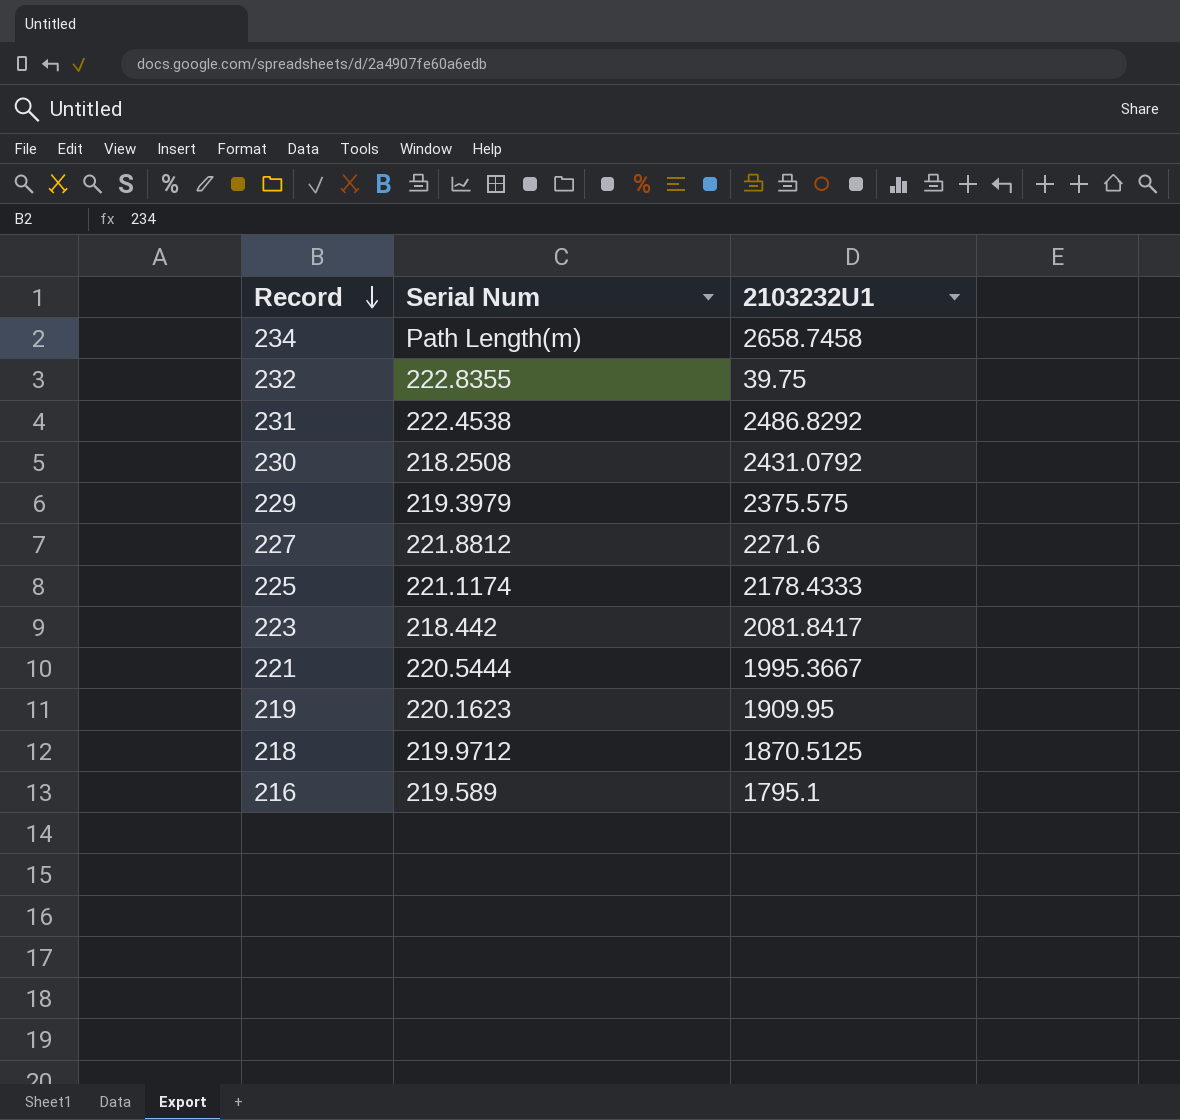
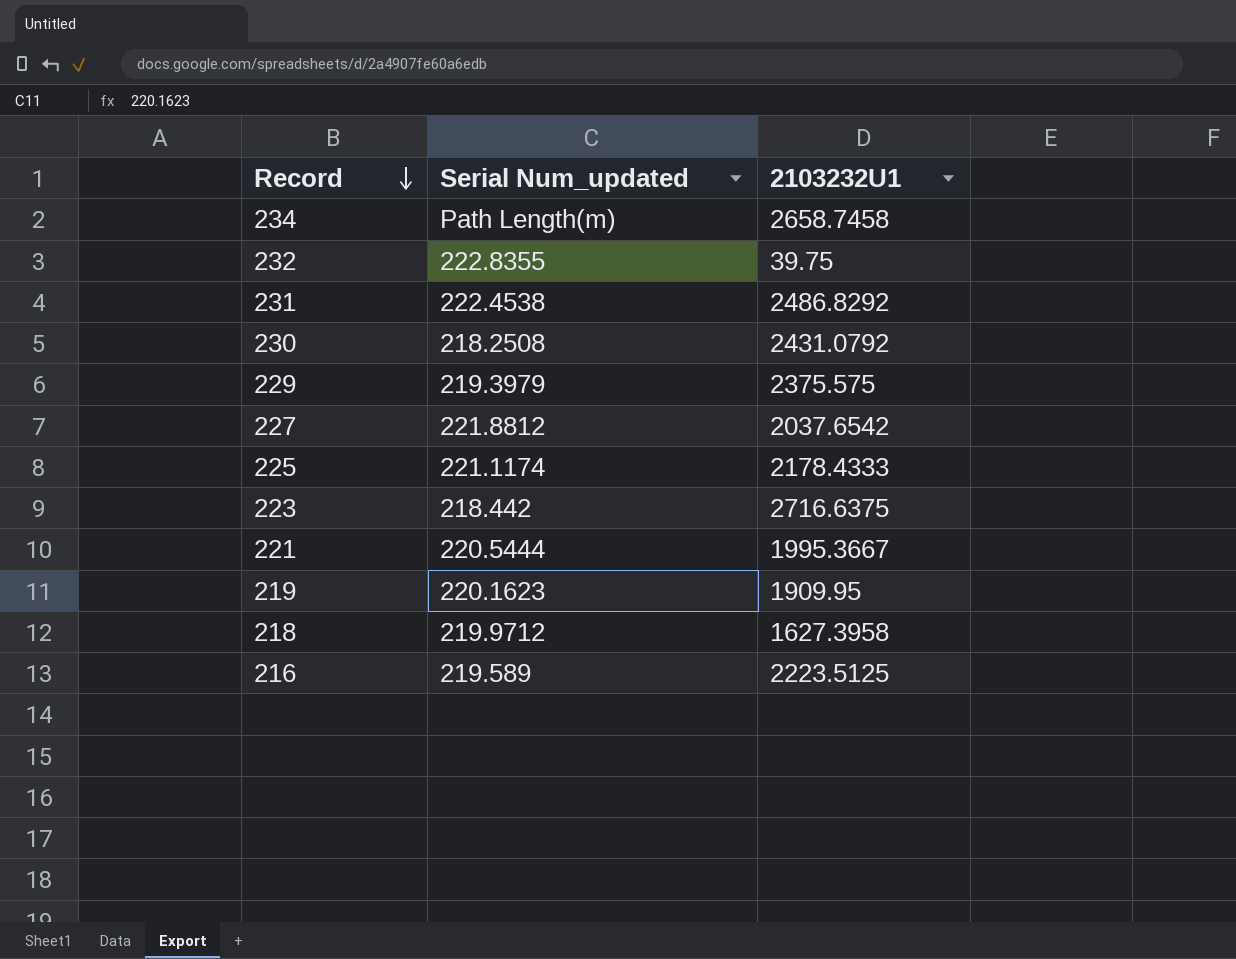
column name: Serial Num -> Serial Num_updated
227 | 2103232U1: 2271.6 -> 2037.6542
223 | 2103232U1: 2081.8417 -> 2716.6375
218 | 2103232U1: 1870.5125 -> 1627.3958
216 | 2103232U1: 1795.1 -> 2223.5125

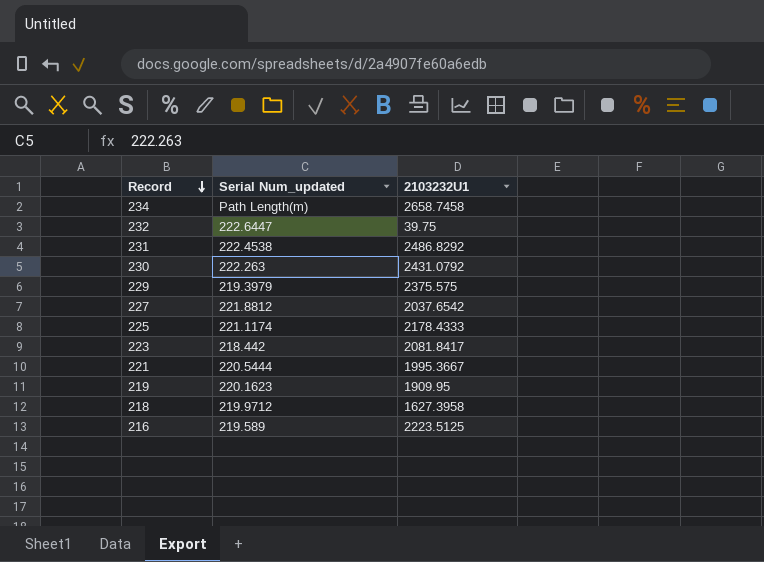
232 | Serial Num_updated: 222.8355 -> 222.6447
230 | Serial Num_updated: 218.2508 -> 222.263
223 | 2103232U1: 2716.6375 -> 2081.8417

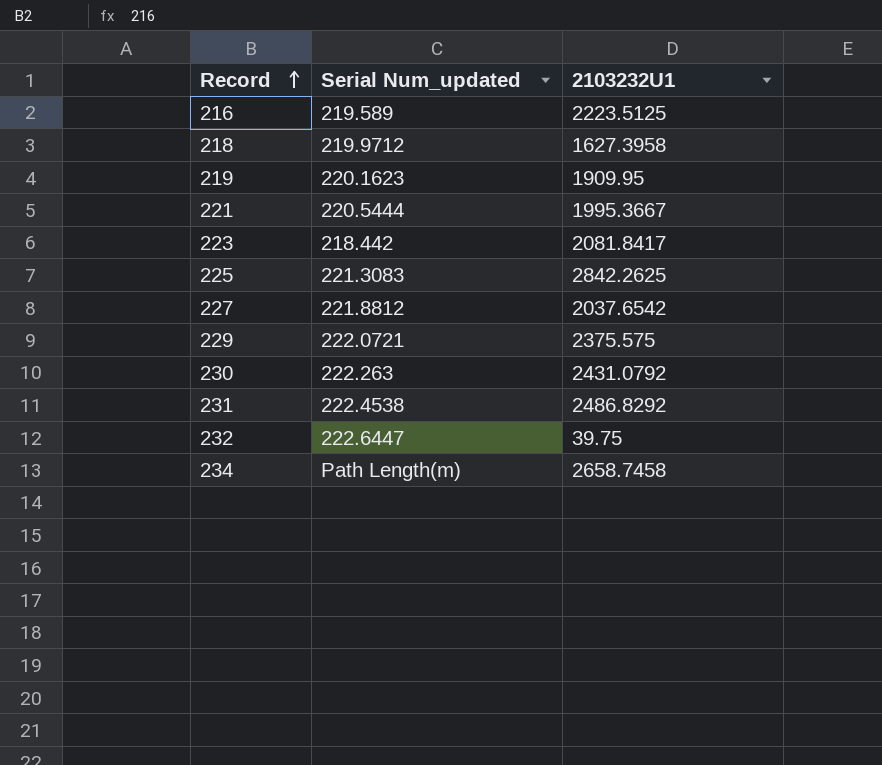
row order: Record descending -> Record ascending
225 | Serial Num_updated: 221.1174 -> 221.3083
225 | 2103232U1: 2178.4333 -> 2842.2625
229 | Serial Num_updated: 219.3979 -> 222.0721

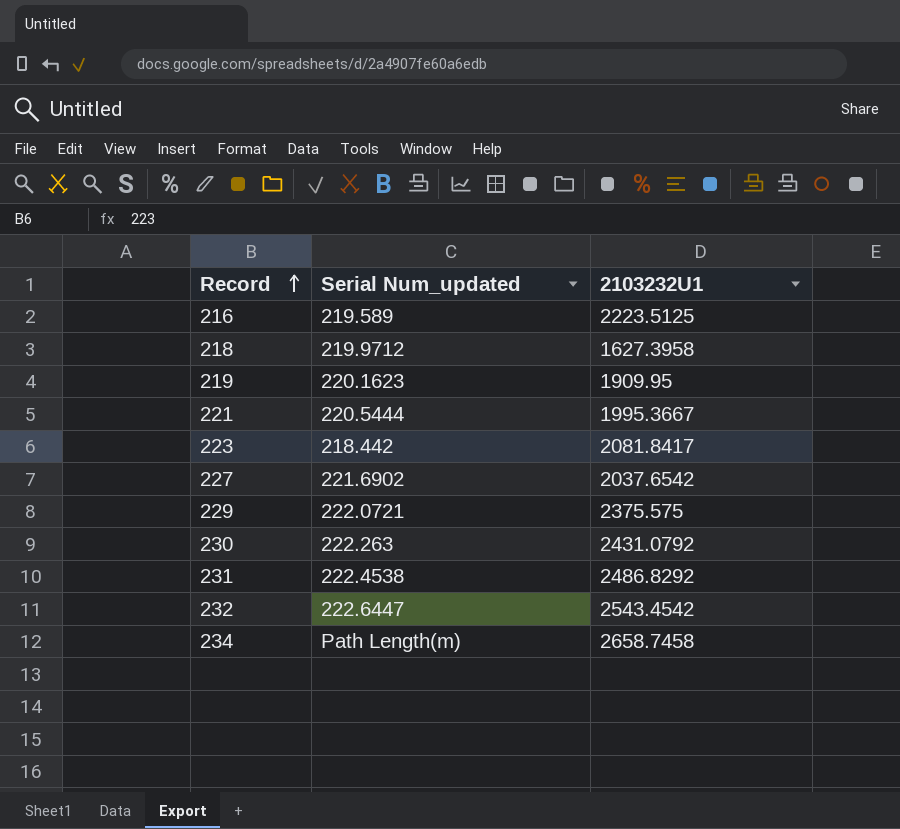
row 225: 221.3083 | 2842.2625 -> none
227 | Serial Num_updated: 221.8812 -> 221.6902
232 | 2103232U1: 39.75 -> 2543.4542

